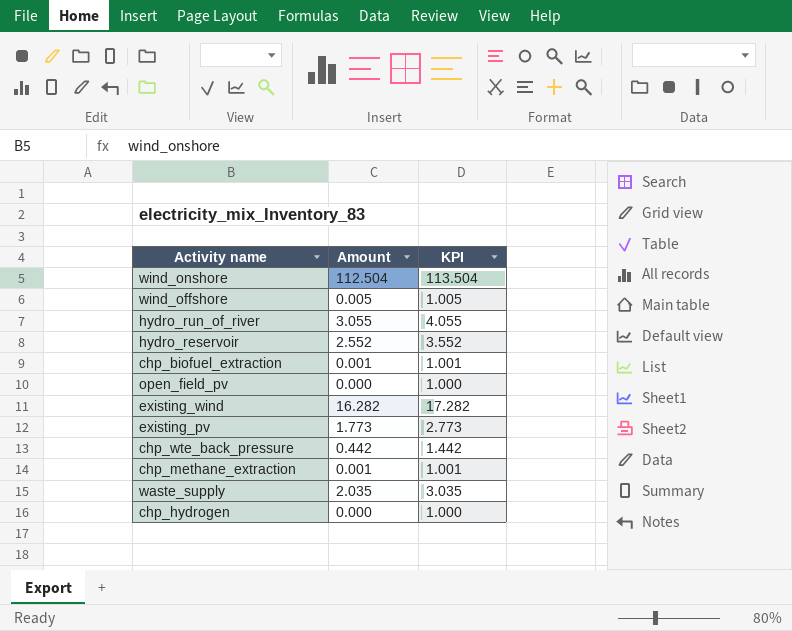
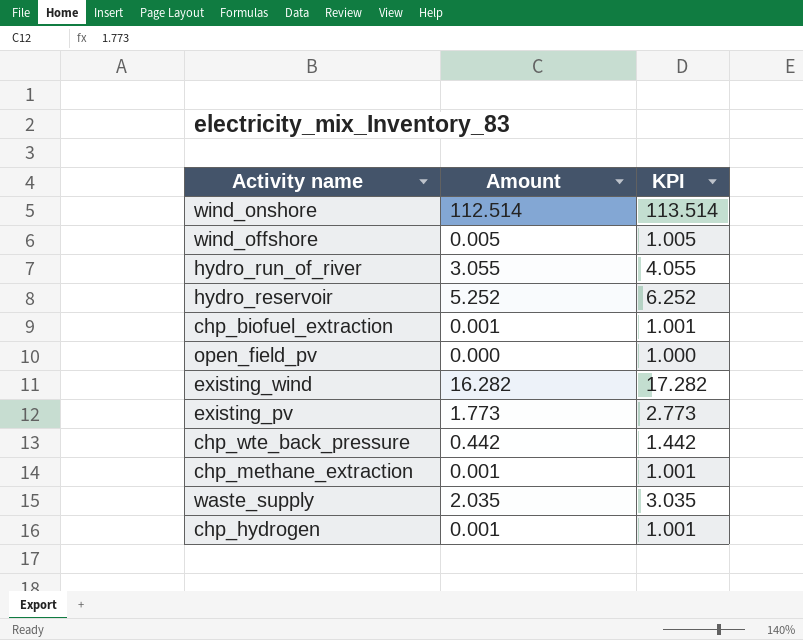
wind_onshore | Amount: 112.504 -> 112.514
wind_onshore | KPI: 113.504 -> 113.514
hydro_reservoir | Amount: 2.552 -> 5.252
hydro_reservoir | KPI: 3.552 -> 6.252
chp_hydrogen | Amount: 0.000 -> 0.001
chp_hydrogen | KPI: 1.000 -> 1.001

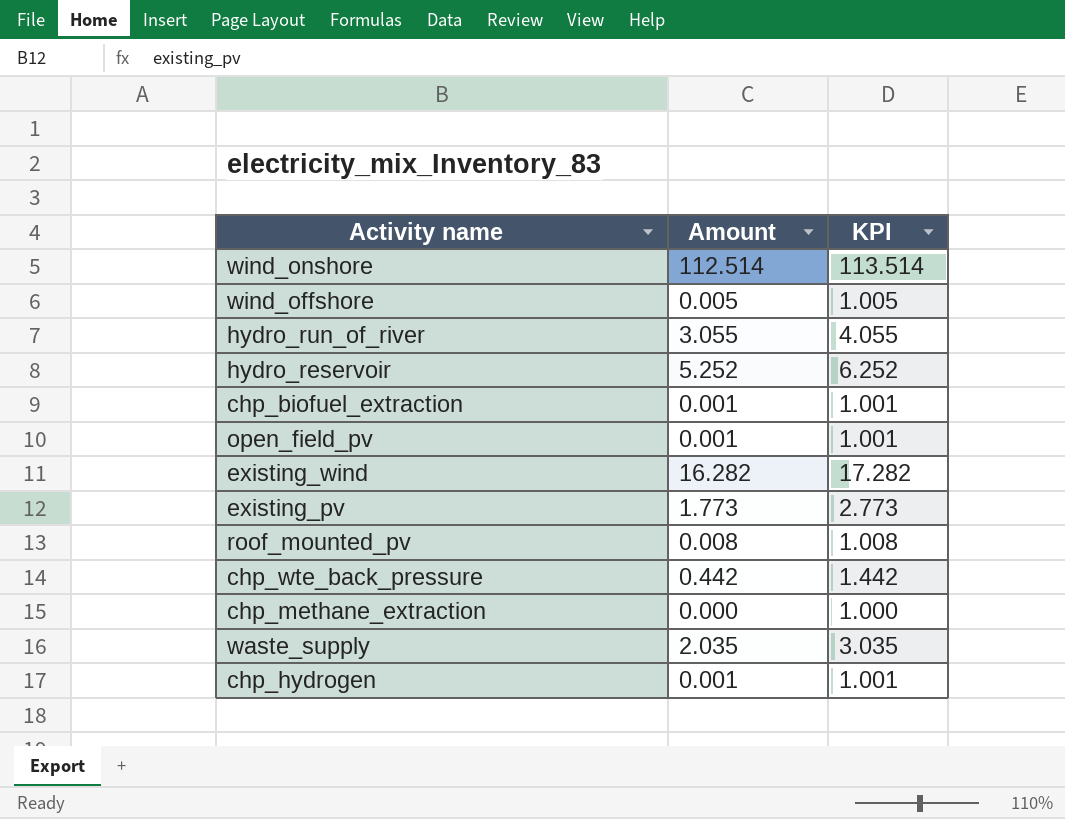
open_field_pv | Amount: 0.000 -> 0.001
open_field_pv | KPI: 1.000 -> 1.001
row roof_mounted_pv: none -> 0.008 | 1.008
chp_methane_extraction | Amount: 0.001 -> 0.000
chp_methane_extraction | KPI: 1.001 -> 1.000

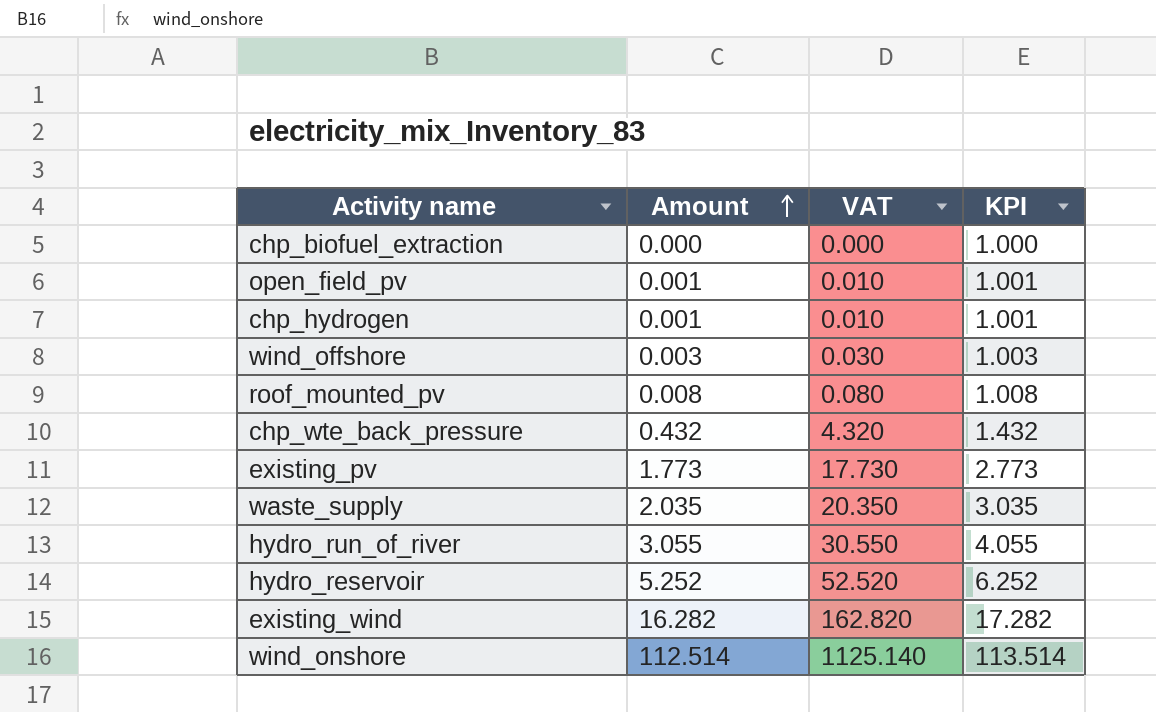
row order: none -> Amount ascending
column VAT | formula: none -> [Amount] * 10
row chp_methane_extraction: 0.000 | 1.000 -> none
chp_biofuel_extraction | Amount: 0.001 -> 0.000
chp_biofuel_extraction | KPI: 1.001 -> 1.000
wind_offshore | Amount: 0.005 -> 0.003
wind_offshore | KPI: 1.005 -> 1.003
chp_wte_back_pressure | Amount: 0.442 -> 0.432
chp_wte_back_pressure | KPI: 1.442 -> 1.432

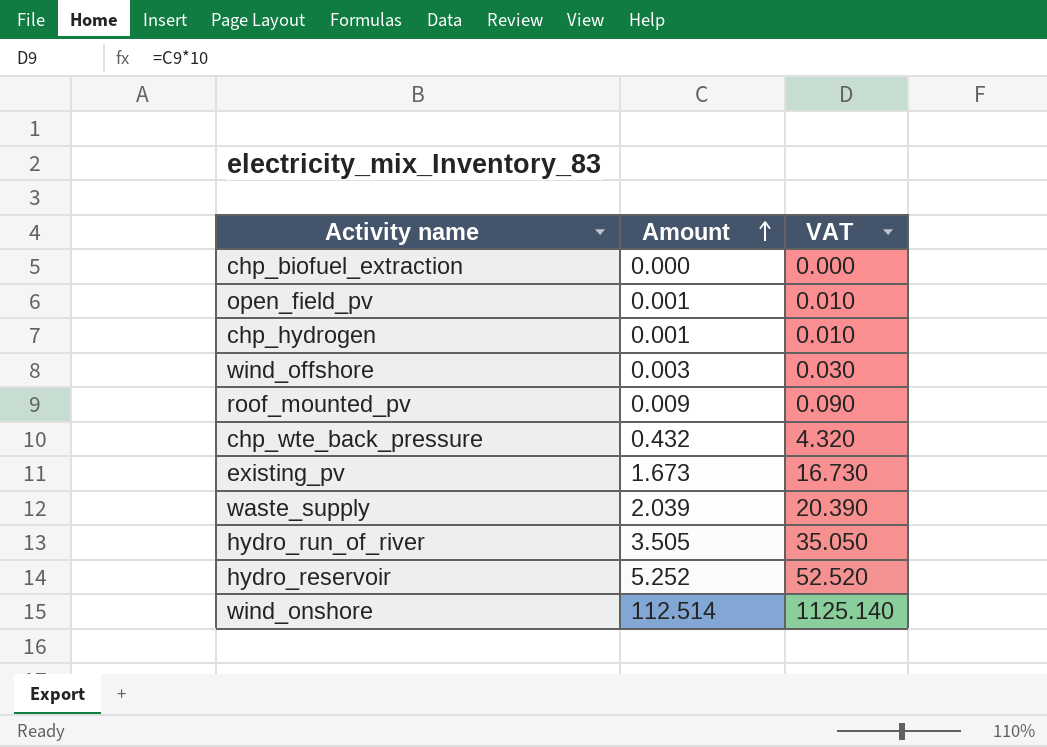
column KPI | formula: [Amount] + 1 -> none
row existing_wind: 16.282 | 162.820 | 17.282 -> none
roof_mounted_pv | Amount: 0.008 -> 0.009
roof_mounted_pv | VAT: 0.080 -> 0.090
existing_pv | Amount: 1.773 -> 1.673
existing_pv | VAT: 17.730 -> 16.730
waste_supply | Amount: 2.035 -> 2.039
waste_supply | VAT: 20.350 -> 20.390
hydro_run_of_river | Amount: 3.055 -> 3.505
hydro_run_of_river | VAT: 30.550 -> 35.050

